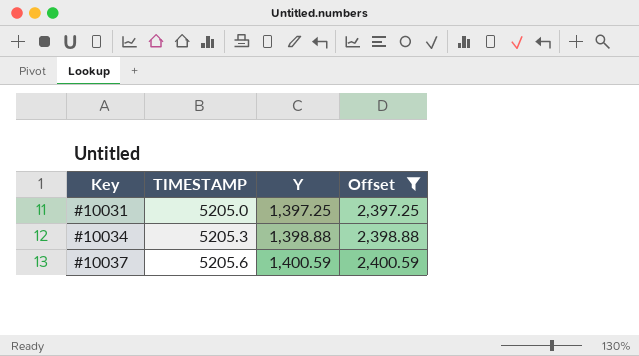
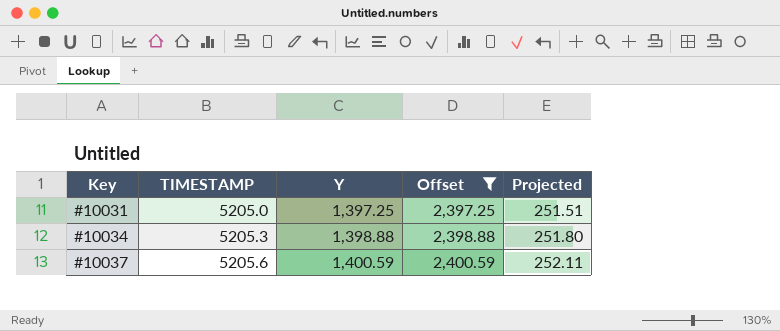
column Projected | formula: none -> [Y] * 0.18

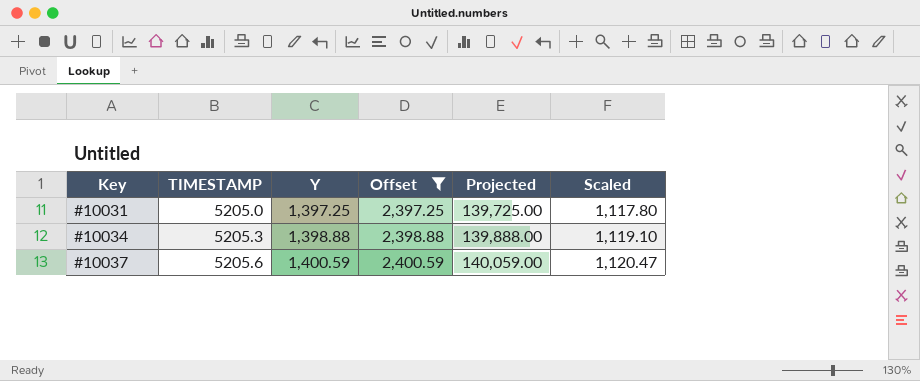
column Projected | formula: [Y] * 0.18 -> [Y] * 100
column Scaled | formula: none -> [Y] * 0.8

